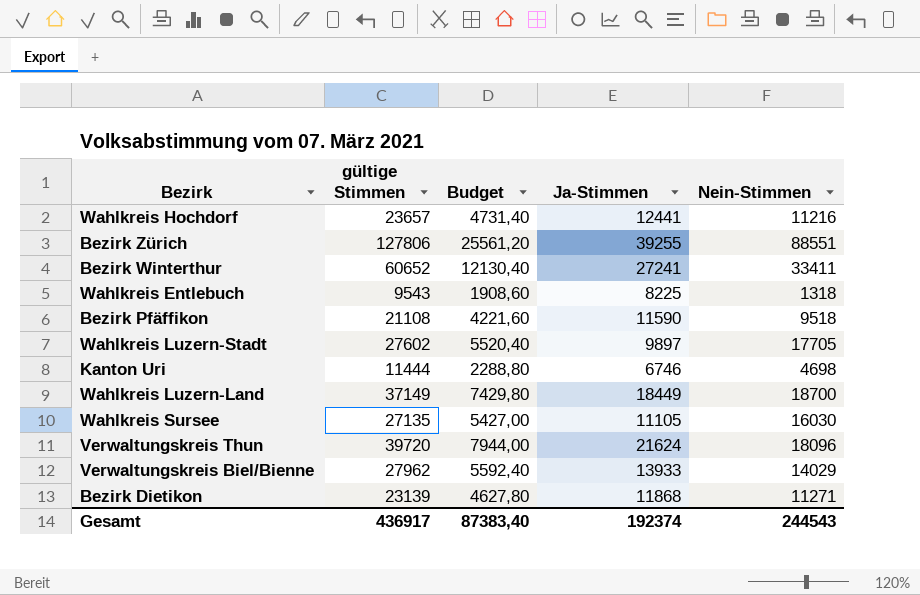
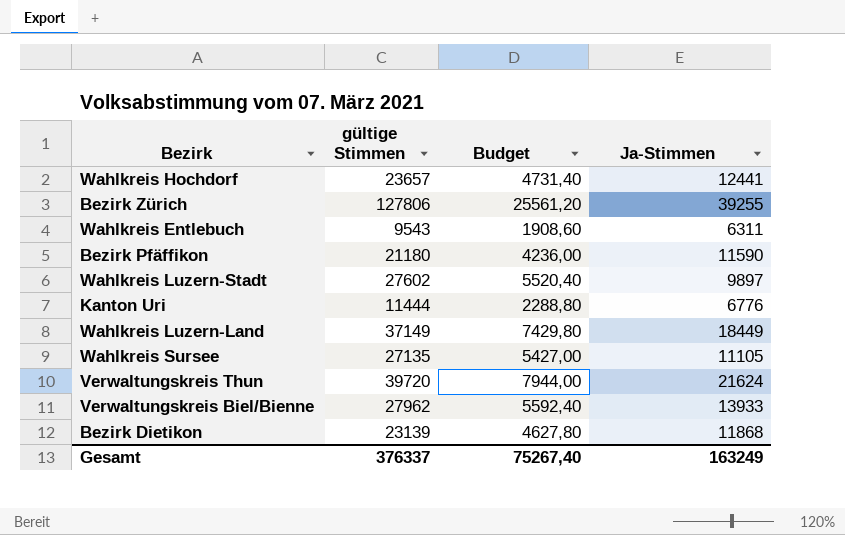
column Nein-Stimmen | formula: [gültige Stimmen] - [Ja-Stimmen] -> none
row Bezirk Winterthur: 60652 | 12130,40 | 27241 | 33411 -> none
Wahlkreis Entlebuch | Ja-Stimmen: 8225 -> 6311
Bezirk Pfäffikon | gültige Stimmen: 21108 -> 21180
Bezirk Pfäffikon | Budget: 4221,60 -> 4236,00
Kanton Uri | Ja-Stimmen: 6746 -> 6776
Gesamt | gültige Stimmen: 436917 -> 376337
Gesamt | Budget: 87383,40 -> 75267,40
Gesamt | Ja-Stimmen: 192374 -> 163249

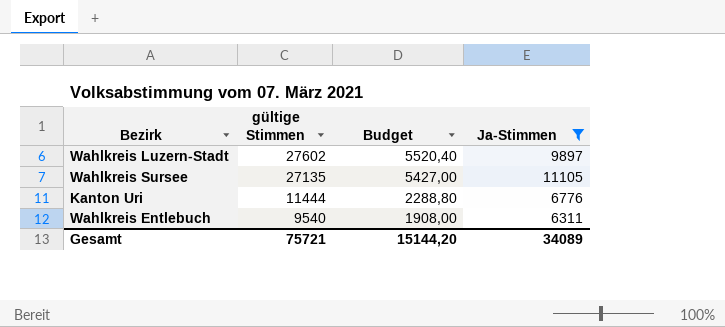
filter: none -> Ja-Stimmen <= 11105
row order: none -> gültige Stimmen descending
Wahlkreis Entlebuch | gültige Stimmen: 9543 -> 9540
Wahlkreis Entlebuch | Budget: 1908,60 -> 1908,00
Gesamt | gültige Stimmen: 376337 -> 75721
Gesamt | Budget: 75267,40 -> 15144,20
Gesamt | Ja-Stimmen: 163249 -> 34089

